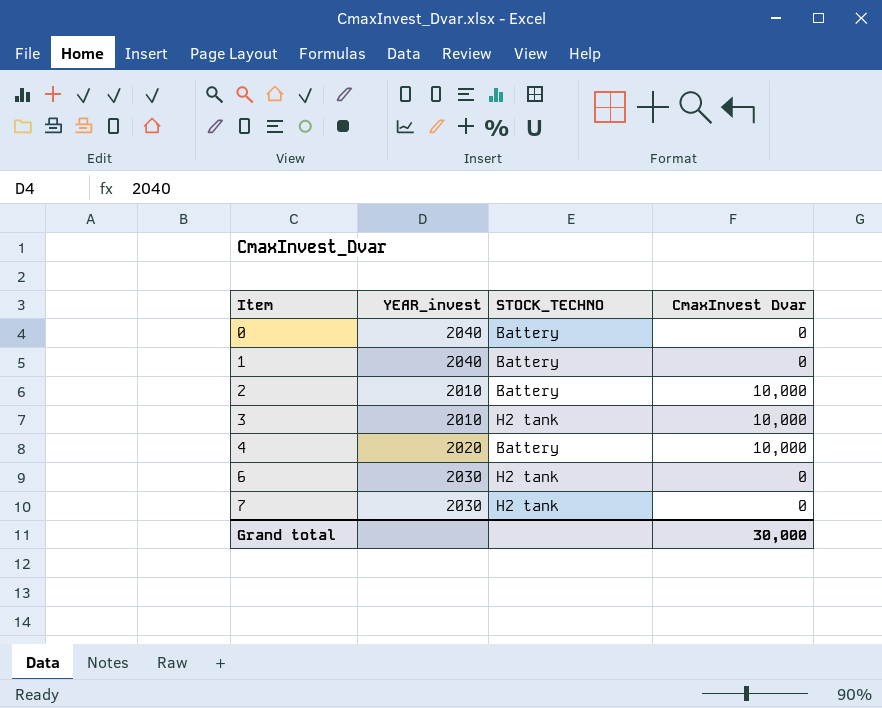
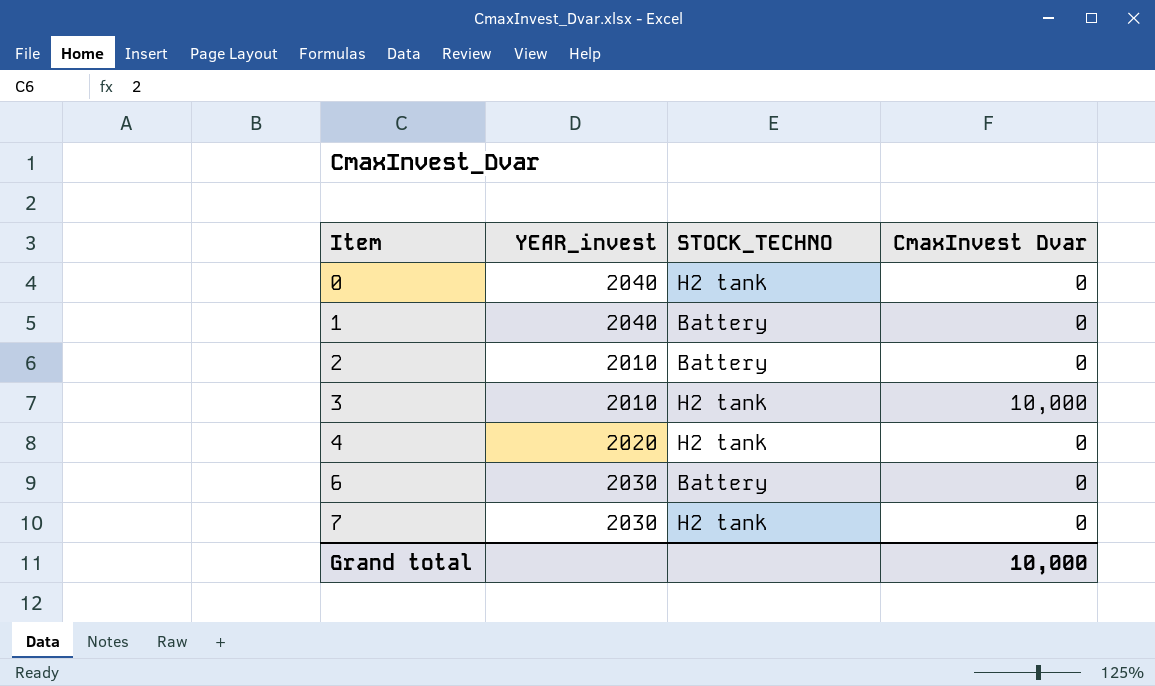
0 | STOCK_TECHNO: Battery -> H2 tank
2 | CmaxInvest Dvar: 10,000 -> 0
4 | STOCK_TECHNO: Battery -> H2 tank
4 | CmaxInvest Dvar: 10,000 -> 0
6 | STOCK_TECHNO: H2 tank -> Battery
Grand total | CmaxInvest Dvar: 30,000 -> 10,000

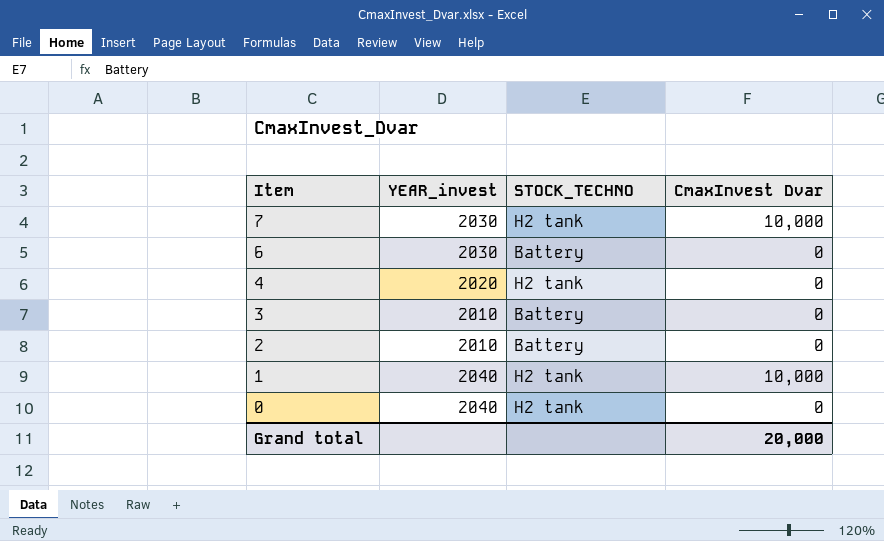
row order: Item ascending -> Item descending
7 | CmaxInvest Dvar: 0 -> 10,000
3 | STOCK_TECHNO: H2 tank -> Battery
3 | CmaxInvest Dvar: 10,000 -> 0
1 | STOCK_TECHNO: Battery -> H2 tank
1 | CmaxInvest Dvar: 0 -> 10,000
Grand total | CmaxInvest Dvar: 10,000 -> 20,000

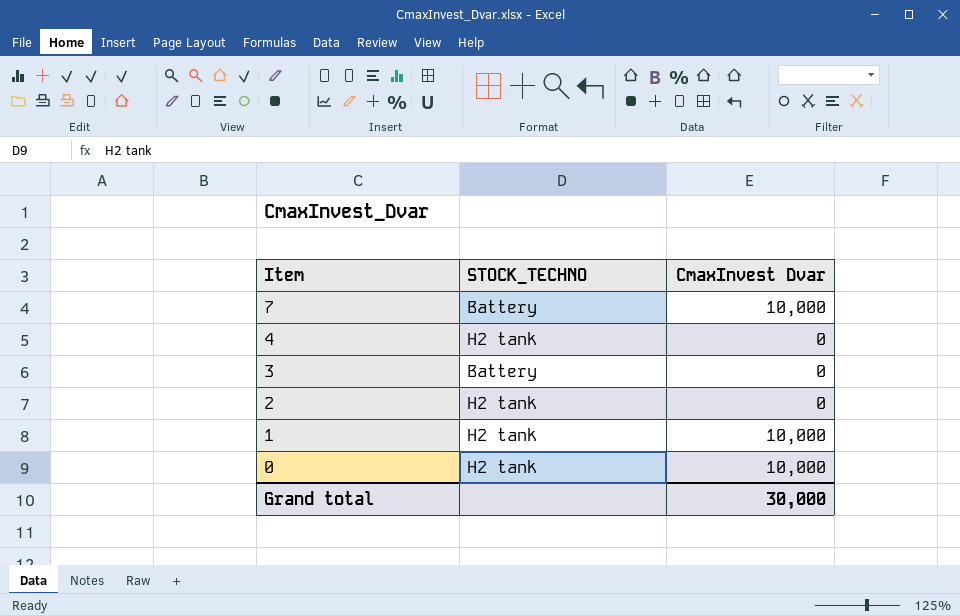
column YEAR_invest | position: 2 -> none
row 6: 2030 | Battery | 0 -> none
7 | STOCK_TECHNO: H2 tank -> Battery
2 | STOCK_TECHNO: Battery -> H2 tank
0 | CmaxInvest Dvar: 0 -> 10,000
Grand total | CmaxInvest Dvar: 20,000 -> 30,000

